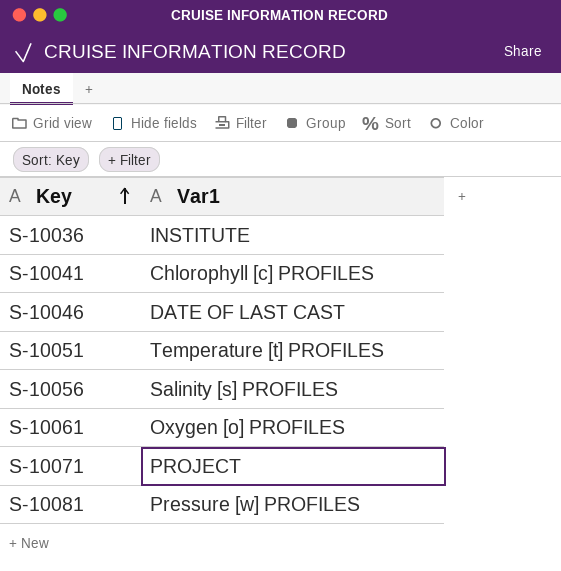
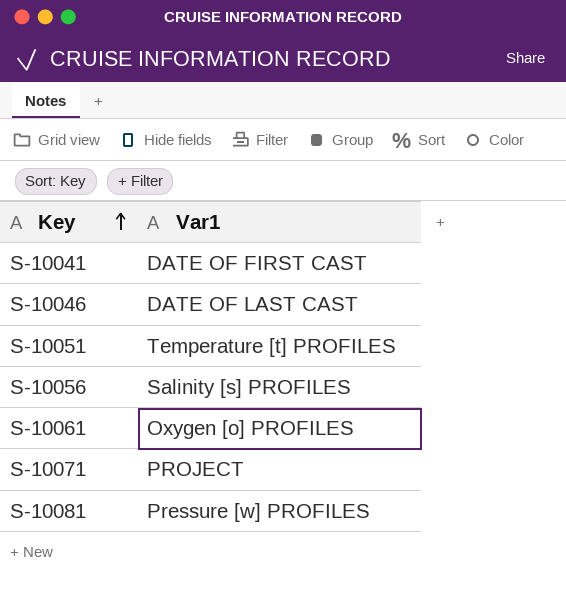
row S-10036: INSTITUTE -> none
S-10041 | Var1: Chlorophyll [c] PROFILES -> DATE OF FIRST CAST

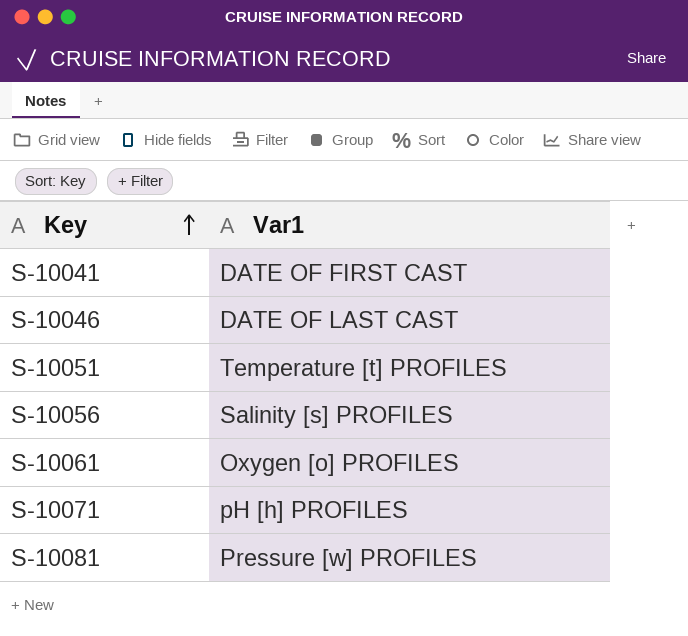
S-10071 | Var1: PROJECT -> pH [h] PROFILES

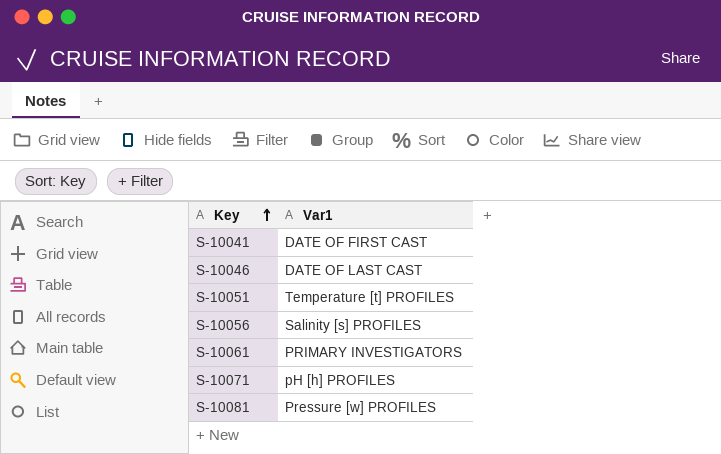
S-10061 | Var1: Oxygen [o] PROFILES -> PRIMARY INVESTIGATORS

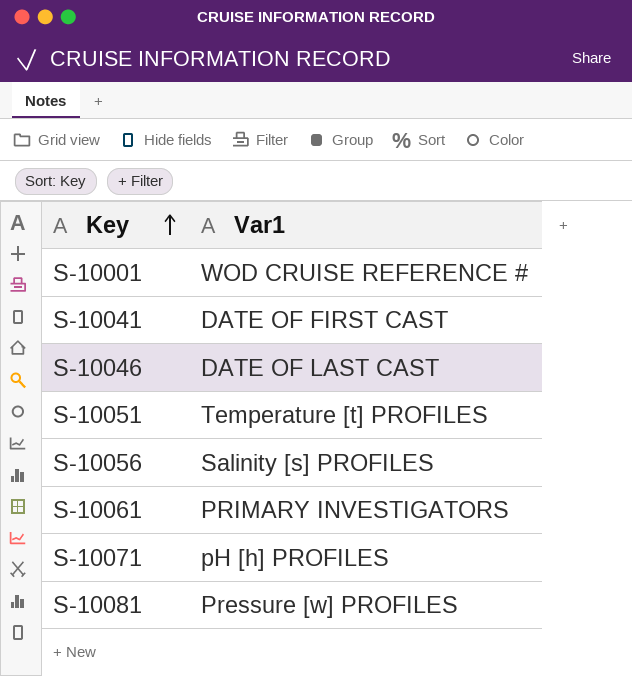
row S-10001: none -> WOD CRUISE REFERENCE #

